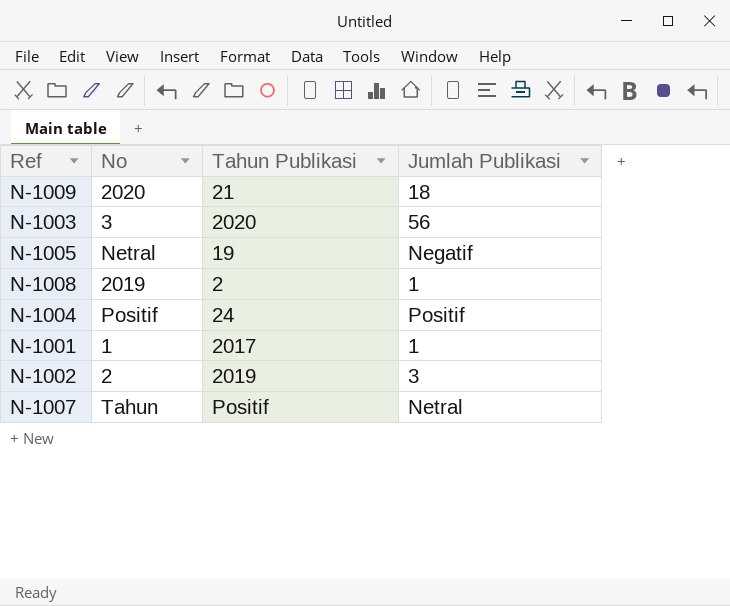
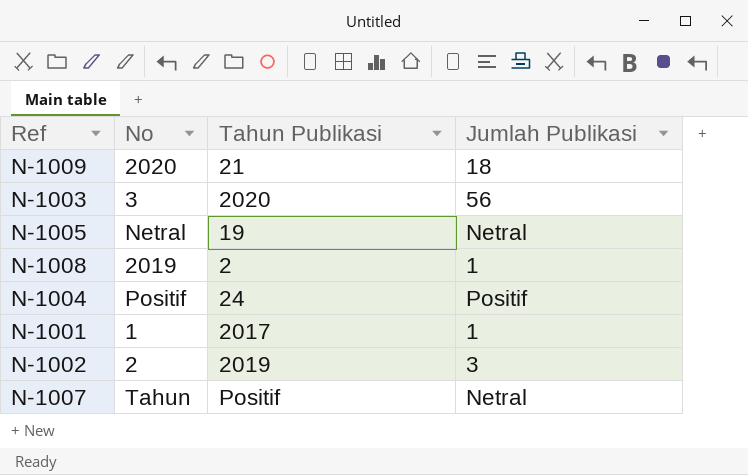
N-1005 | Jumlah Publikasi: Negatif -> Netral

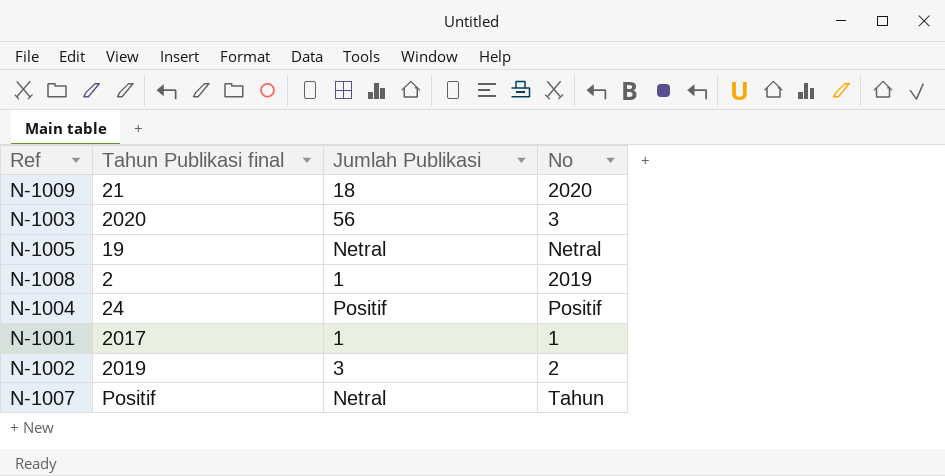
column name: Tahun Publikasi -> Tahun Publikasi final
column No | position: 2 -> 4

